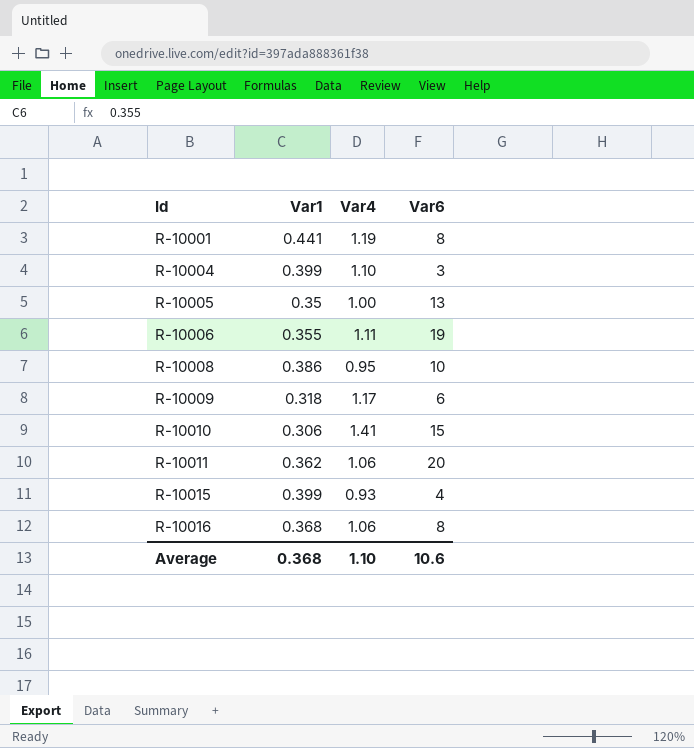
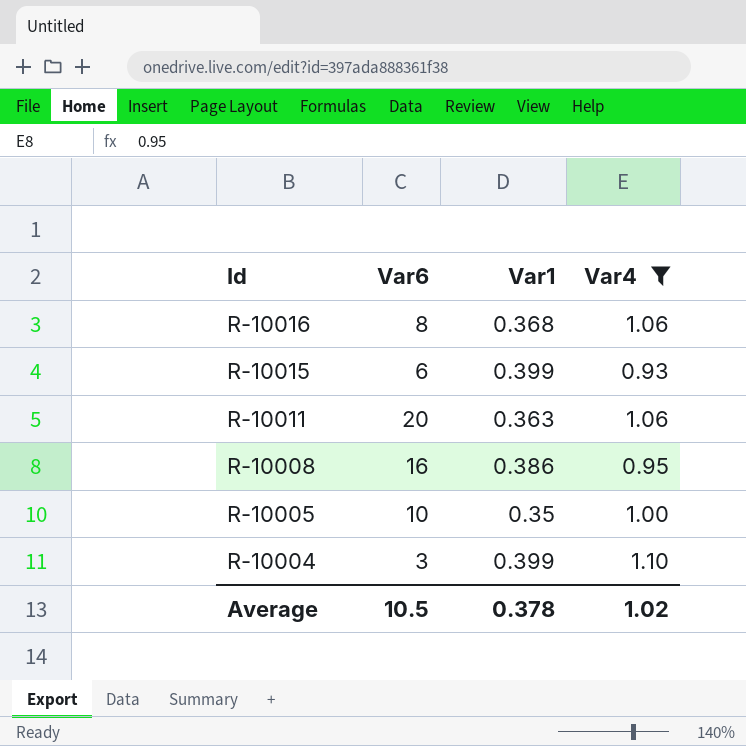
filter: none -> Var4 <= 1.10
row order: Id ascending -> Id descending
column Var6 | position: 4 -> 2
R-10015 | Var6: 4 -> 6
R-10011 | Var1: 0.362 -> 0.363
R-10008 | Var6: 10 -> 16
R-10005 | Var6: 13 -> 10
Average | Var6: 10.6 -> 10.5
Average | Var1: 0.368 -> 0.378
Average | Var4: 1.10 -> 1.02

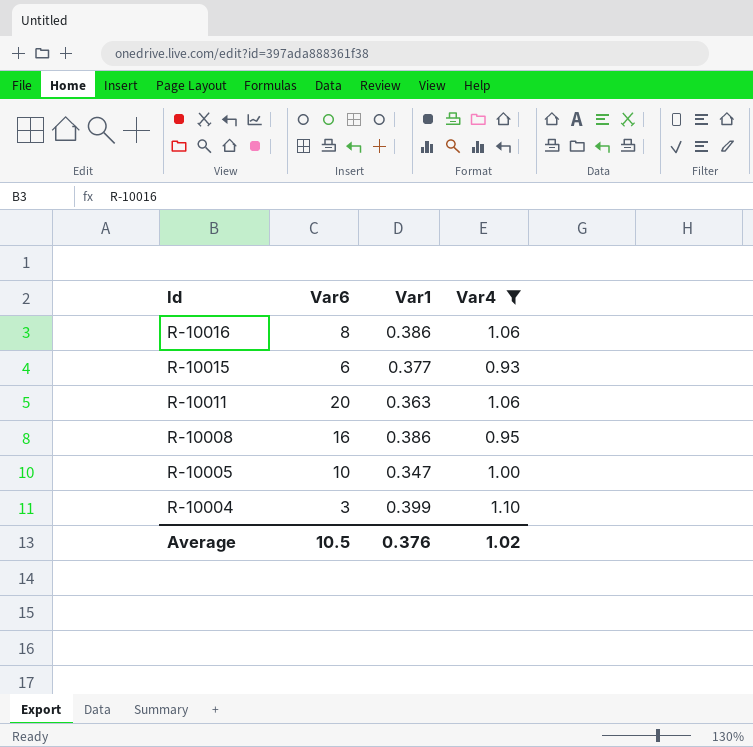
R-10016 | Var1: 0.368 -> 0.386
R-10015 | Var1: 0.399 -> 0.377
R-10005 | Var1: 0.35 -> 0.347
Average | Var1: 0.378 -> 0.376

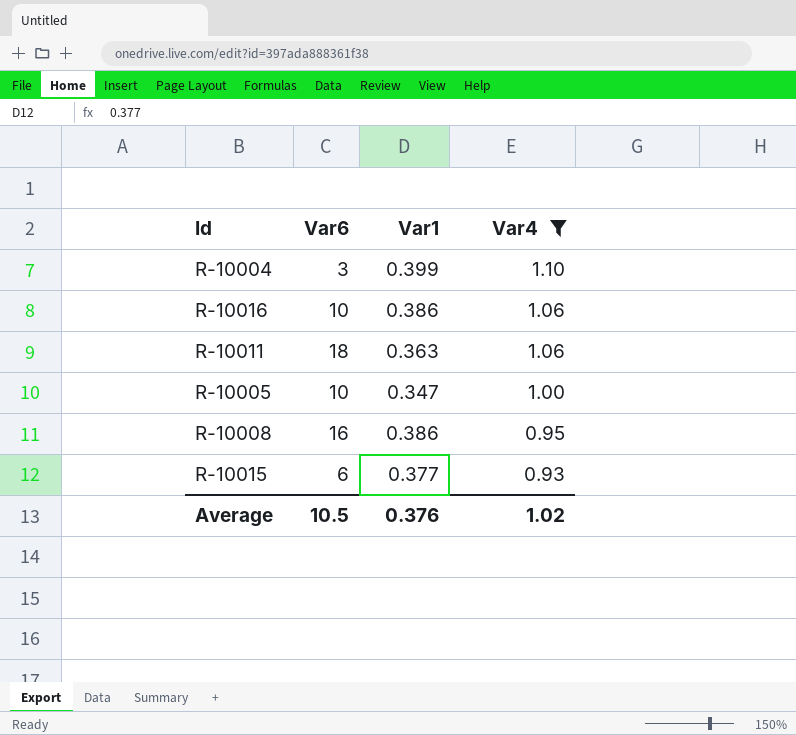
row order: Id descending -> Var4 descending
R-10016 | Var6: 8 -> 10
R-10011 | Var6: 20 -> 18

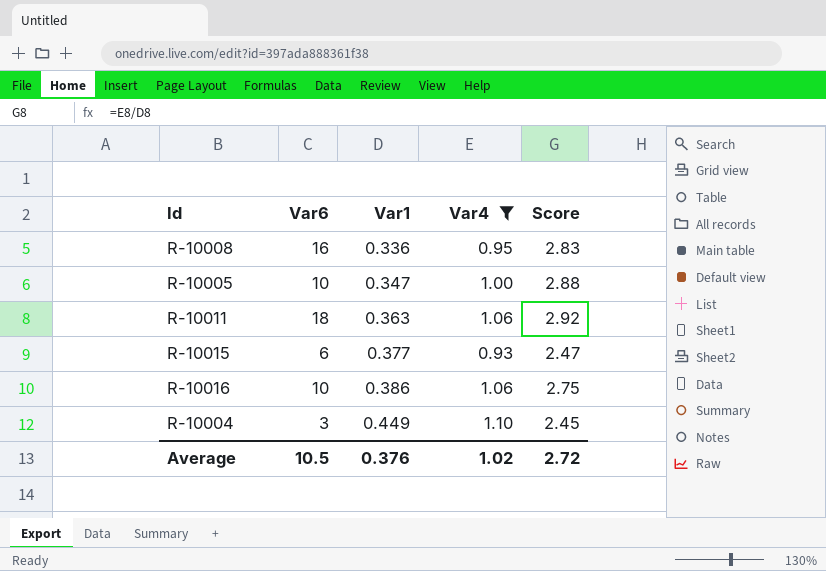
row order: Var4 descending -> Var1 ascending
column Score | formula: none -> [Var4] / [Var1]
R-10008 | Var1: 0.386 -> 0.336
R-10004 | Var1: 0.399 -> 0.449

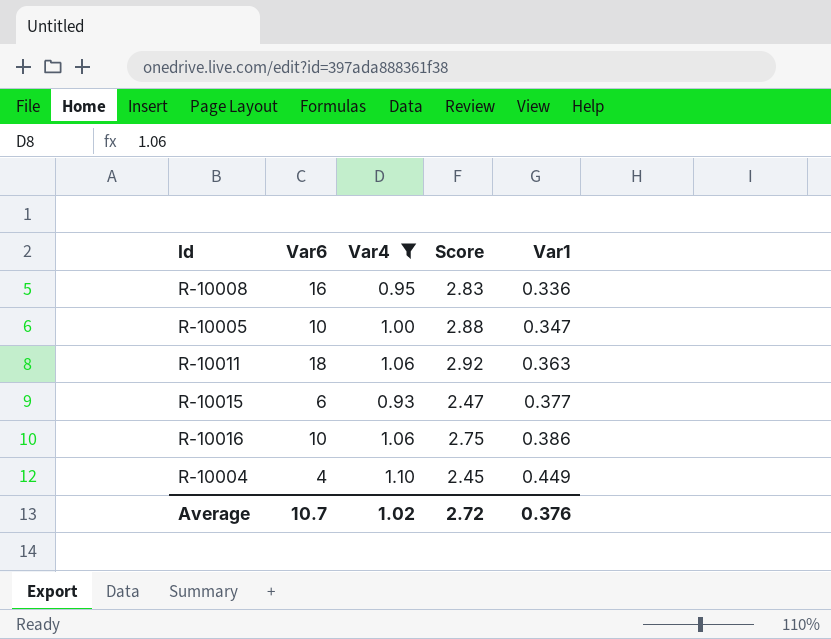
column Var1 | position: 3 -> 5
R-10004 | Var6: 3 -> 4
Average | Var6: 10.5 -> 10.7

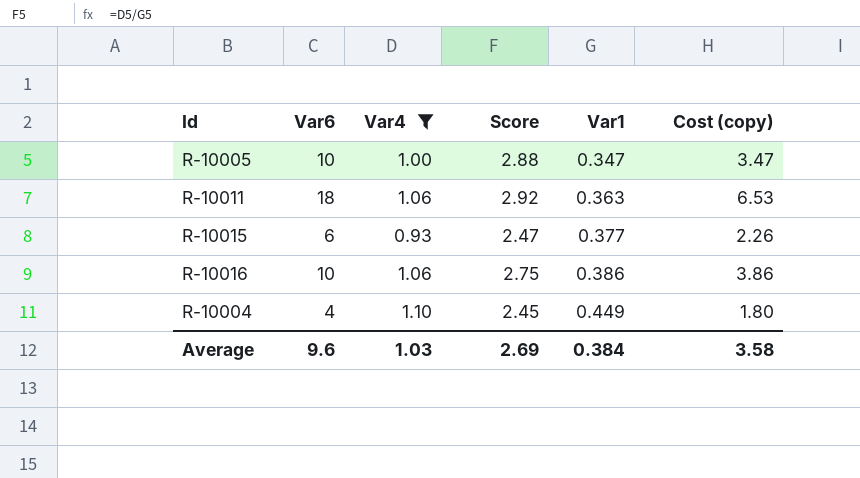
column Cost (copy) | formula: none -> [Var6] * [Var1]
row R-10008: 16 | 0.95 | 2.83 | 0.336 -> none
Average | Var6: 10.7 -> 9.6
Average | Var4: 1.02 -> 1.03
Average | Score: 2.72 -> 2.69
Average | Var1: 0.376 -> 0.384

